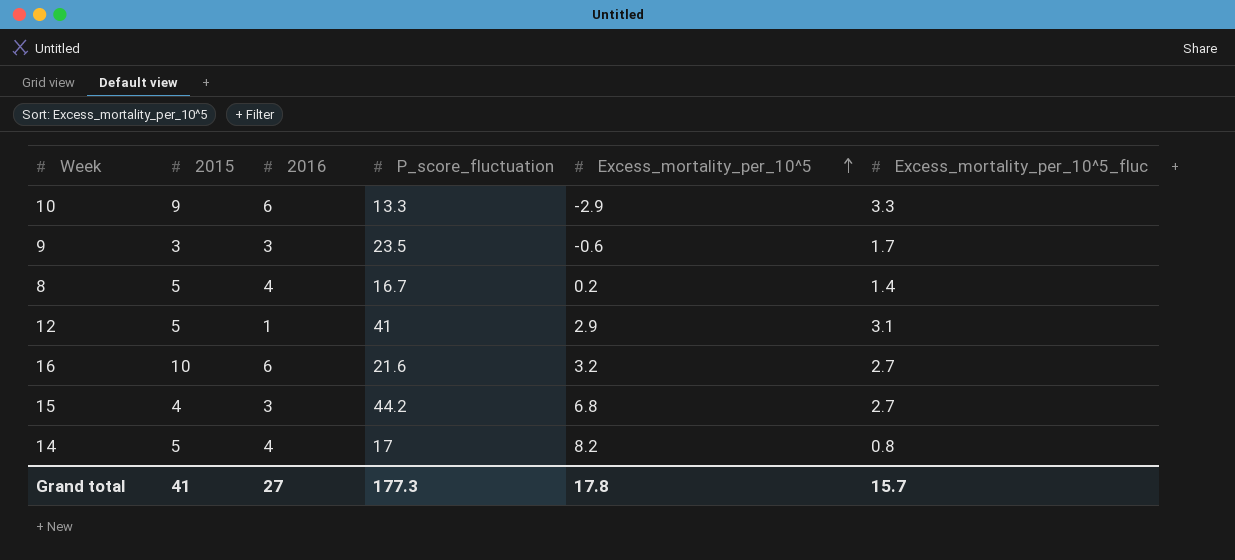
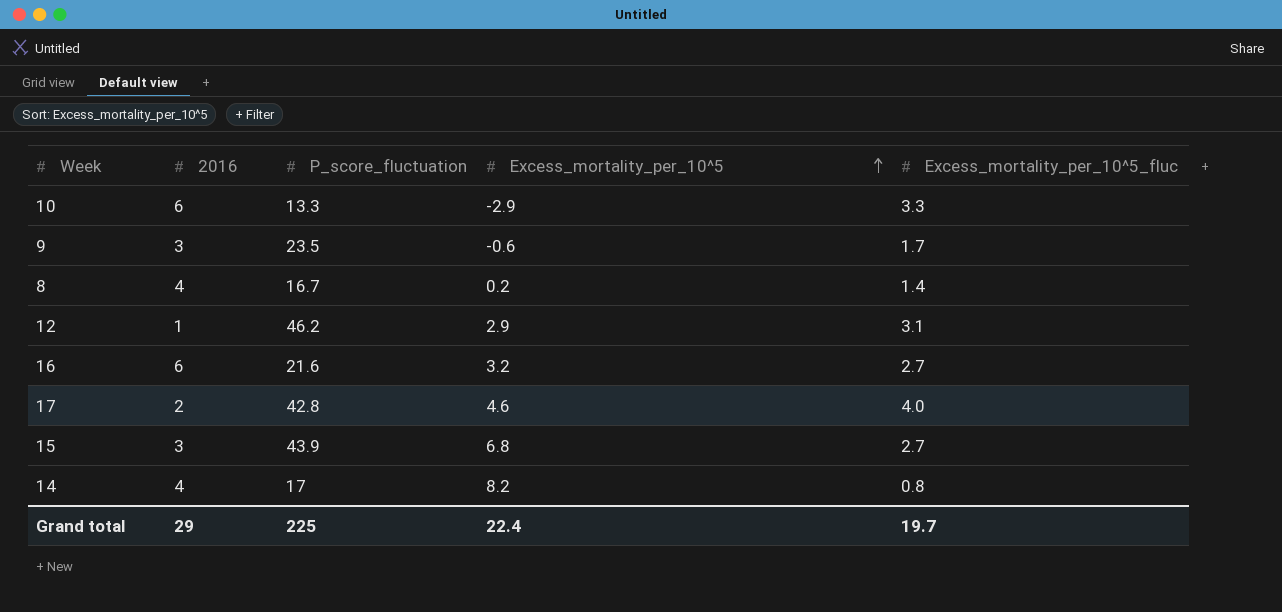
column 2015 | position: 2 -> none
12 | P_score_fluctuation: 41 -> 46.2
row 17: none -> 2 | 42.8 | 4.6 | 4.0
15 | P_score_fluctuation: 44.2 -> 43.9
Grand total | 2016: 27 -> 29
Grand total | P_score_fluctuation: 177.3 -> 225
Grand total | Excess_mortality_per_10^5: 17.8 -> 22.4
Grand total | Excess_mortality_per_10^5_fluc: 15.7 -> 19.7

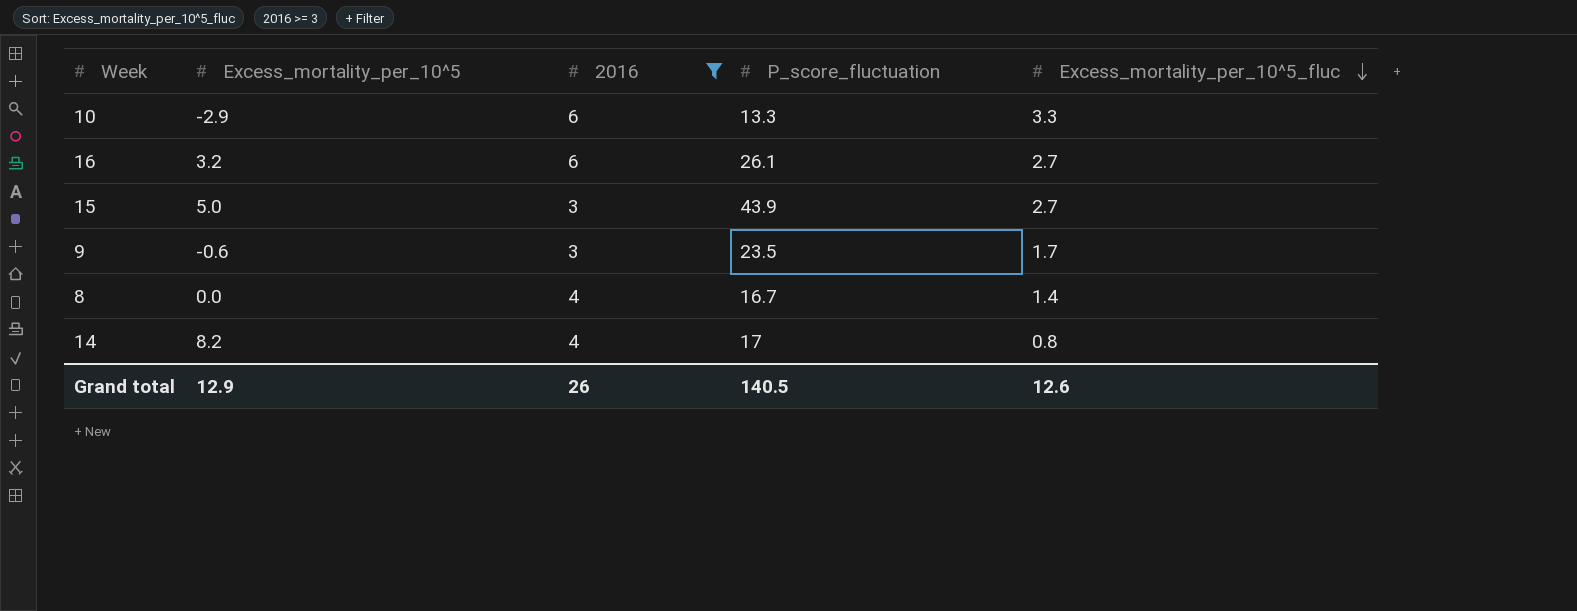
filter: none -> 2016 >= 3
row order: Excess_mortality_per_10^5 ascending -> Excess_mortality_per_10^5_fluc descending
column Excess_mortality_per_10^5 | position: 4 -> 2
16 | P_score_fluctuation: 21.6 -> 26.1
15 | Excess_mortality_per_10^5: 6.8 -> 5.0
8 | Excess_mortality_per_10^5: 0.2 -> 0.0
Grand total | Excess_mortality_per_10^5: 22.4 -> 12.9
Grand total | 2016: 29 -> 26
Grand total | P_score_fluctuation: 225 -> 140.5
Grand total | Excess_mortality_per_10^5_fluc: 19.7 -> 12.6

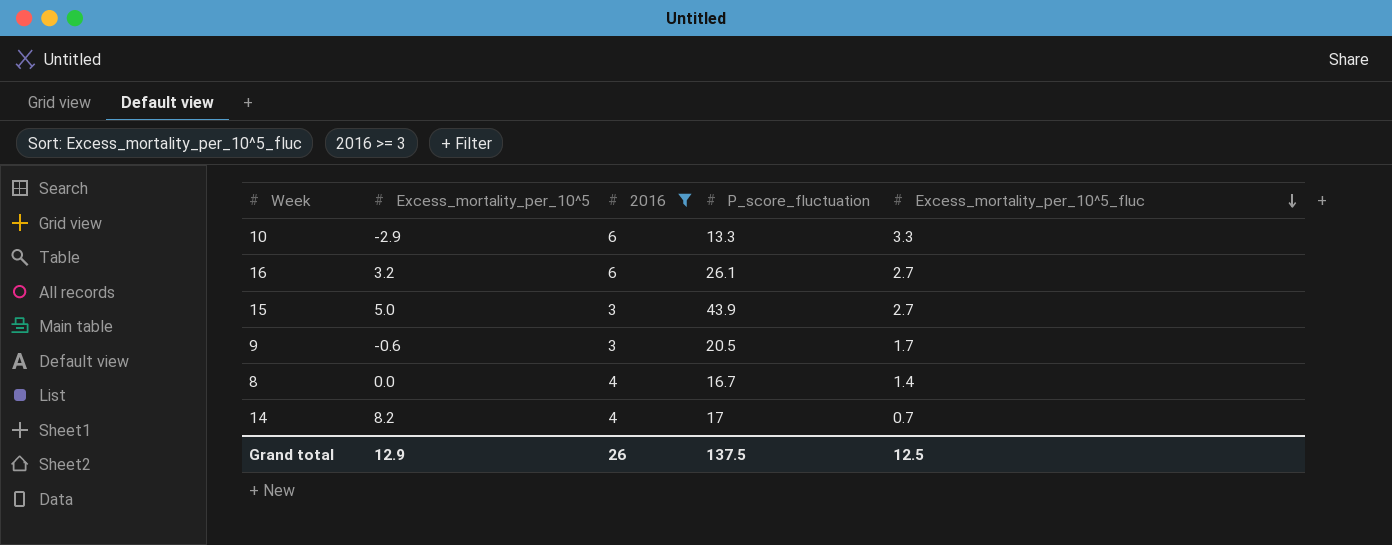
9 | P_score_fluctuation: 23.5 -> 20.5
14 | Excess_mortality_per_10^5_fluc: 0.8 -> 0.7
Grand total | P_score_fluctuation: 140.5 -> 137.5
Grand total | Excess_mortality_per_10^5_fluc: 12.6 -> 12.5

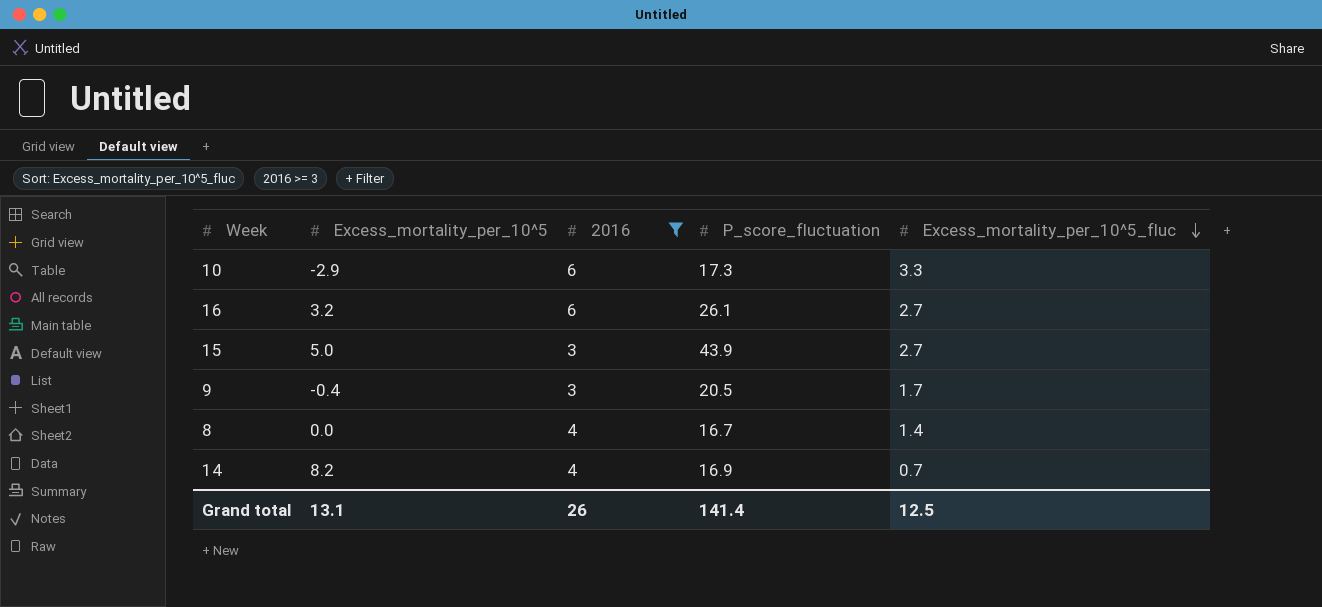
10 | P_score_fluctuation: 13.3 -> 17.3
9 | Excess_mortality_per_10^5: -0.6 -> -0.4
14 | P_score_fluctuation: 17 -> 16.9
Grand total | Excess_mortality_per_10^5: 12.9 -> 13.1
Grand total | P_score_fluctuation: 137.5 -> 141.4

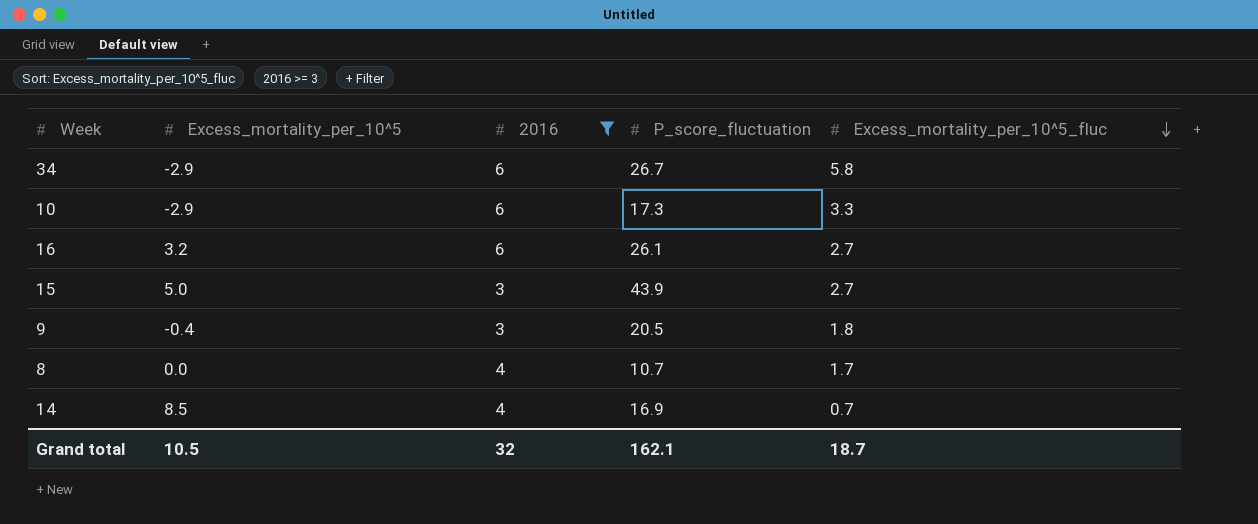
row 34: none -> -2.9 | 6 | 26.7 | 5.8
9 | Excess_mortality_per_10^5_fluc: 1.7 -> 1.8
8 | P_score_fluctuation: 16.7 -> 10.7
8 | Excess_mortality_per_10^5_fluc: 1.4 -> 1.7
14 | Excess_mortality_per_10^5: 8.2 -> 8.5
Grand total | Excess_mortality_per_10^5: 13.1 -> 10.5
Grand total | 2016: 26 -> 32
Grand total | P_score_fluctuation: 141.4 -> 162.1
Grand total | Excess_mortality_per_10^5_fluc: 12.5 -> 18.7

